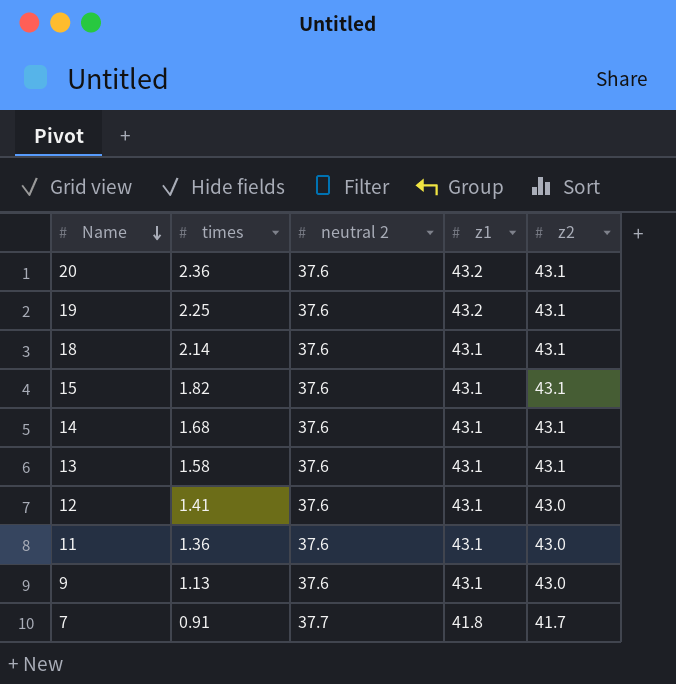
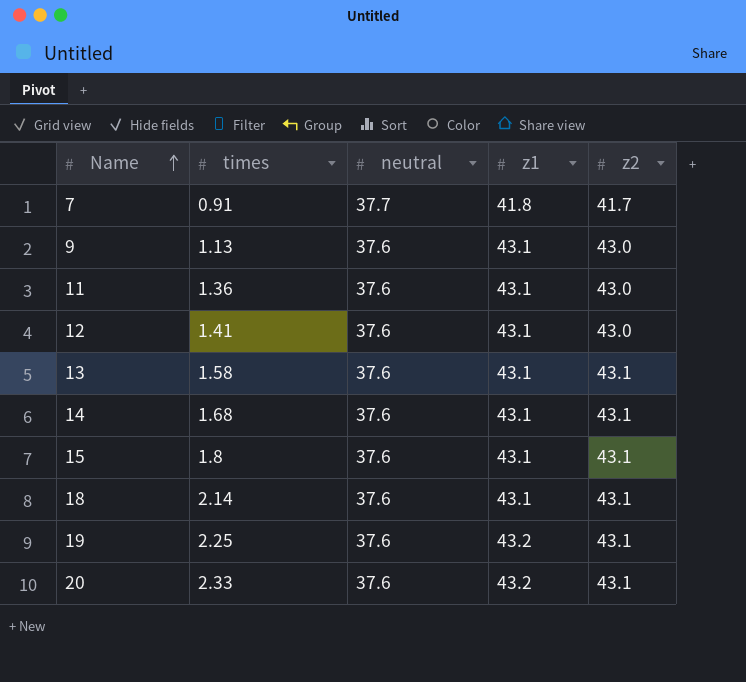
row order: Name descending -> Name ascending
column name: neutral 2 -> neutral
15 | times: 1.82 -> 1.8
20 | times: 2.36 -> 2.33

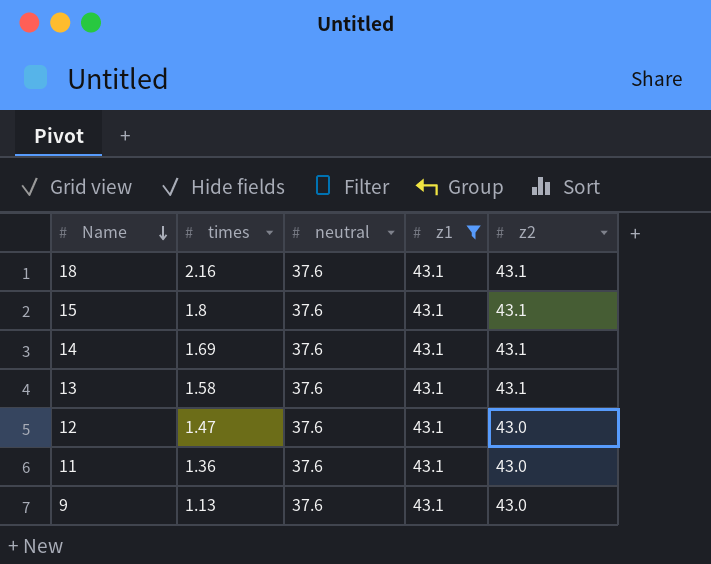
filter: none -> z1 = 43.1
row order: Name ascending -> Name descending
18 | times: 2.14 -> 2.16
14 | times: 1.68 -> 1.69
12 | times: 1.41 -> 1.47

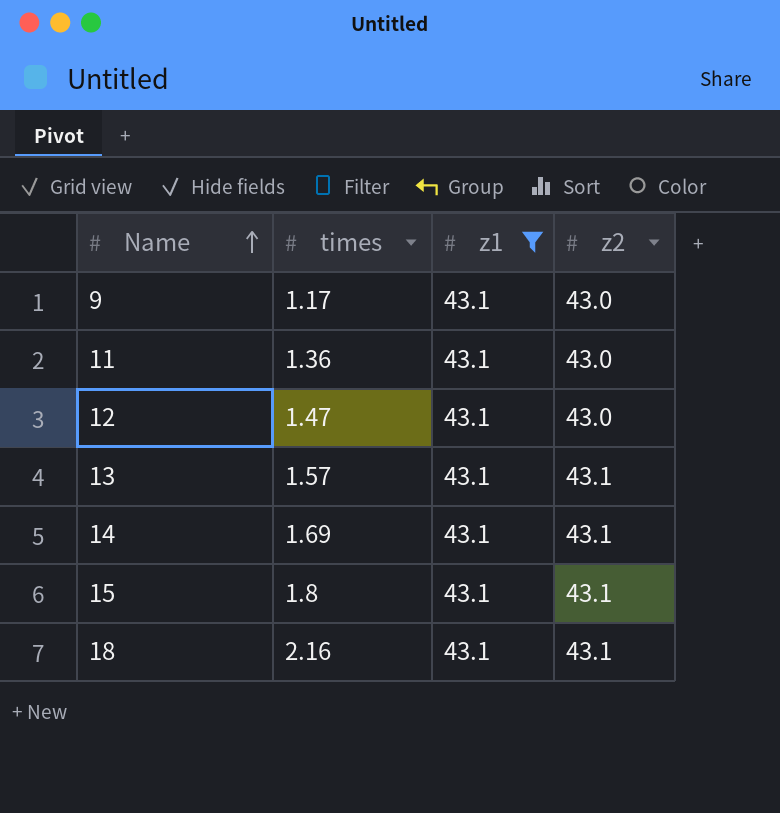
row order: Name descending -> Name ascending
column neutral | position: 3 -> none
9 | times: 1.13 -> 1.17
13 | times: 1.58 -> 1.57

